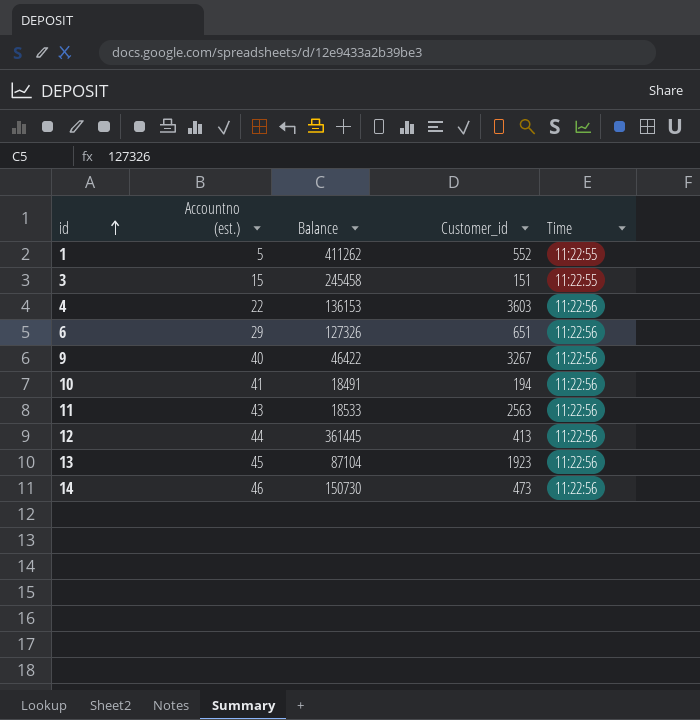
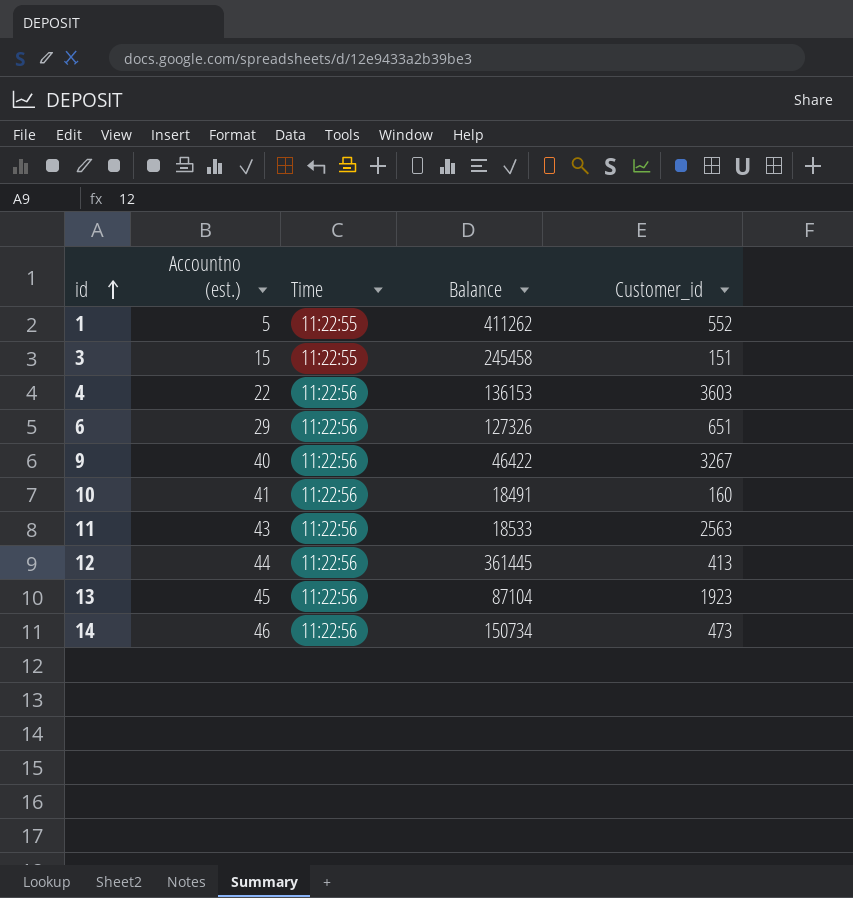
column Time | position: 5 -> 3
10 | Customer_id: 194 -> 160
14 | Balance: 150730 -> 150734

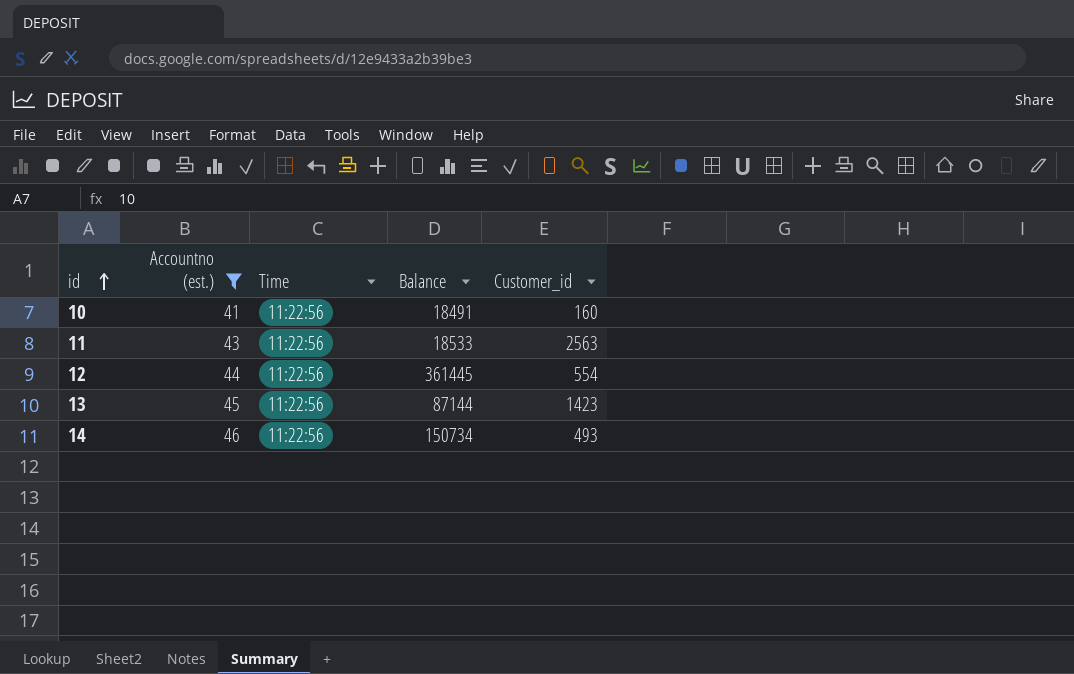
filter: none -> Accountno (est.) >= 41
12 | Customer_id: 413 -> 554
13 | Balance: 87104 -> 87144
13 | Customer_id: 1923 -> 1423
14 | Customer_id: 473 -> 493

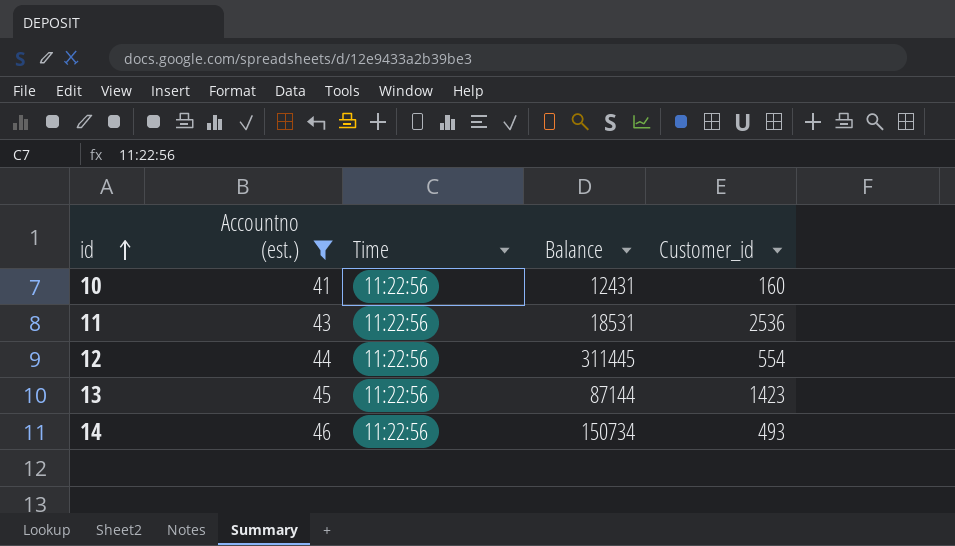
10 | Balance: 18491 -> 12431
11 | Balance: 18533 -> 18531
11 | Customer_id: 2563 -> 2536
12 | Balance: 361445 -> 311445

